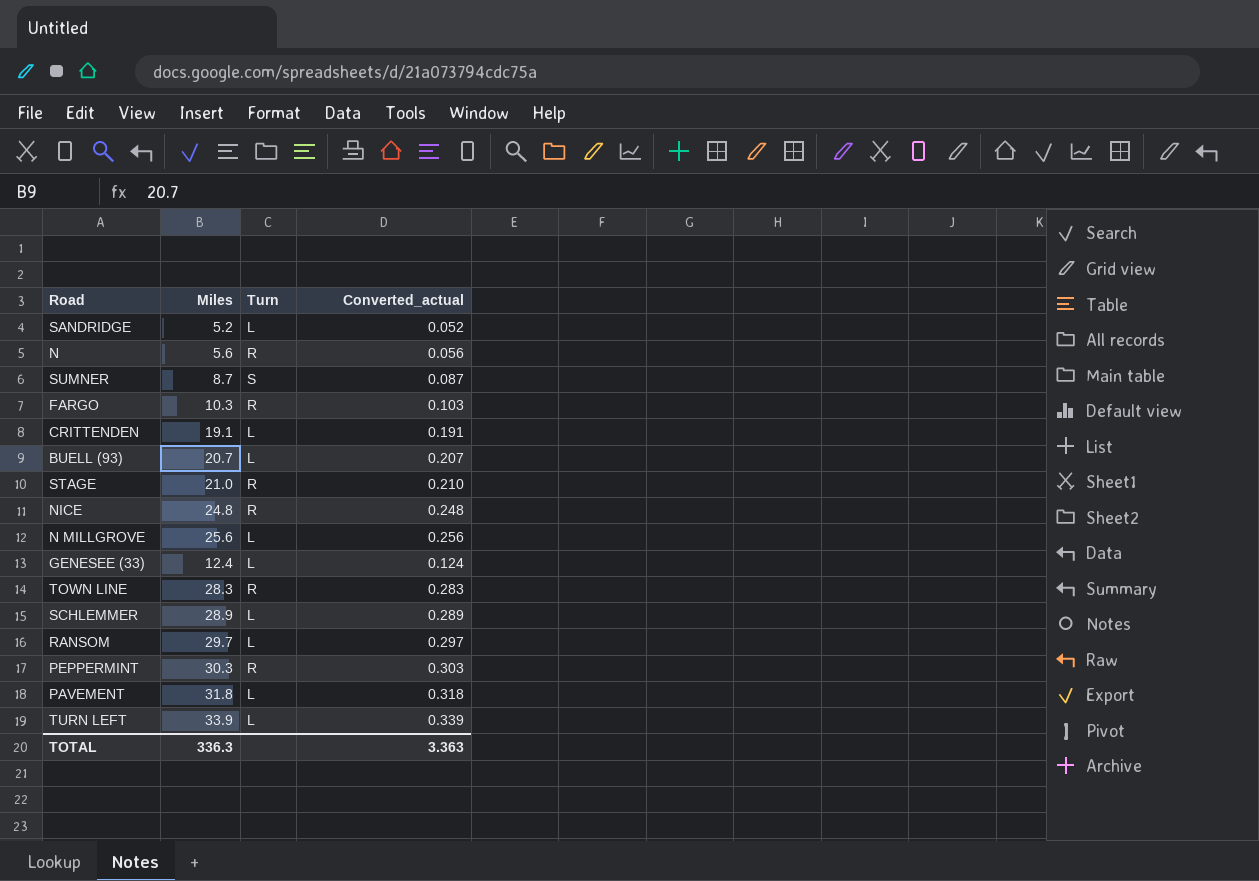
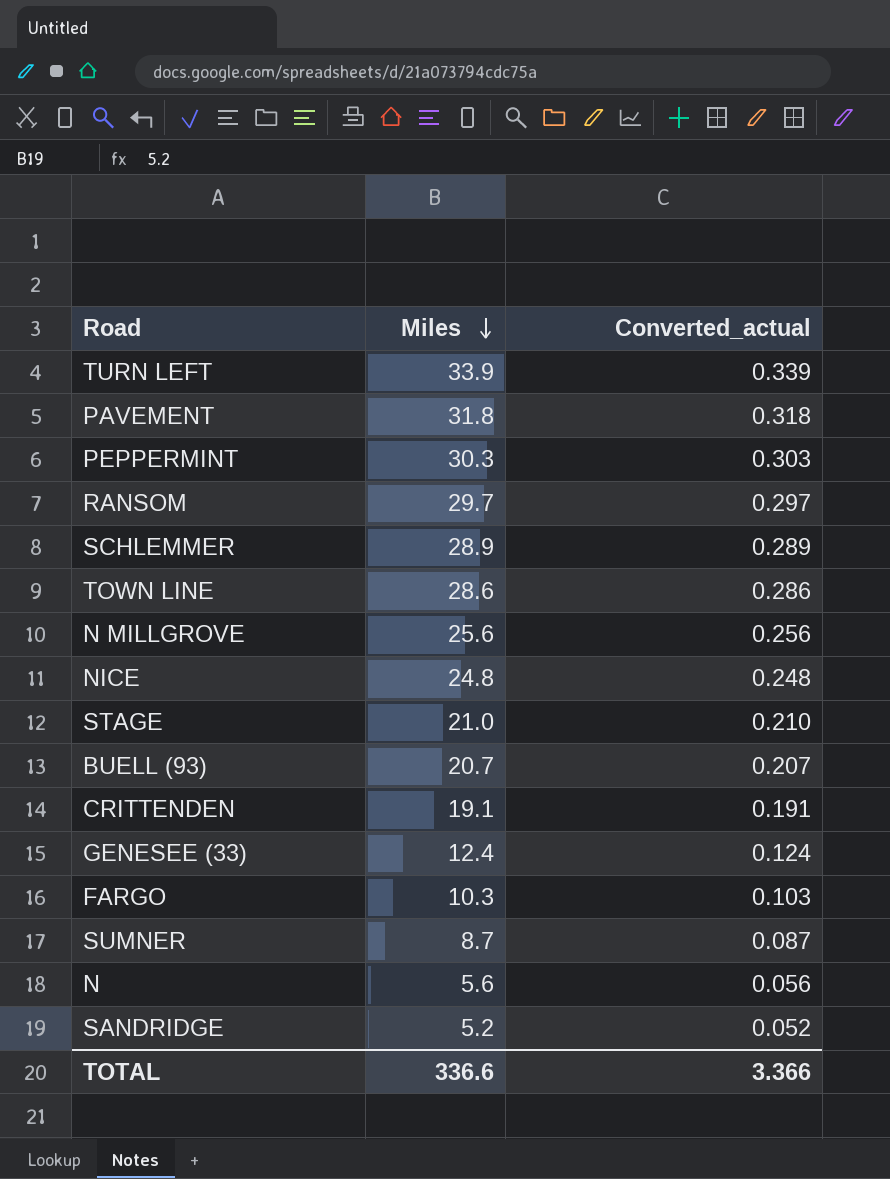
row order: none -> Miles descending
column Turn | position: 3 -> none
TOWN LINE | Miles: 28.3 -> 28.6
TOWN LINE | Converted_actual: 0.283 -> 0.286
TOTAL | Miles: 336.3 -> 336.6
TOTAL | Converted_actual: 3.363 -> 3.366

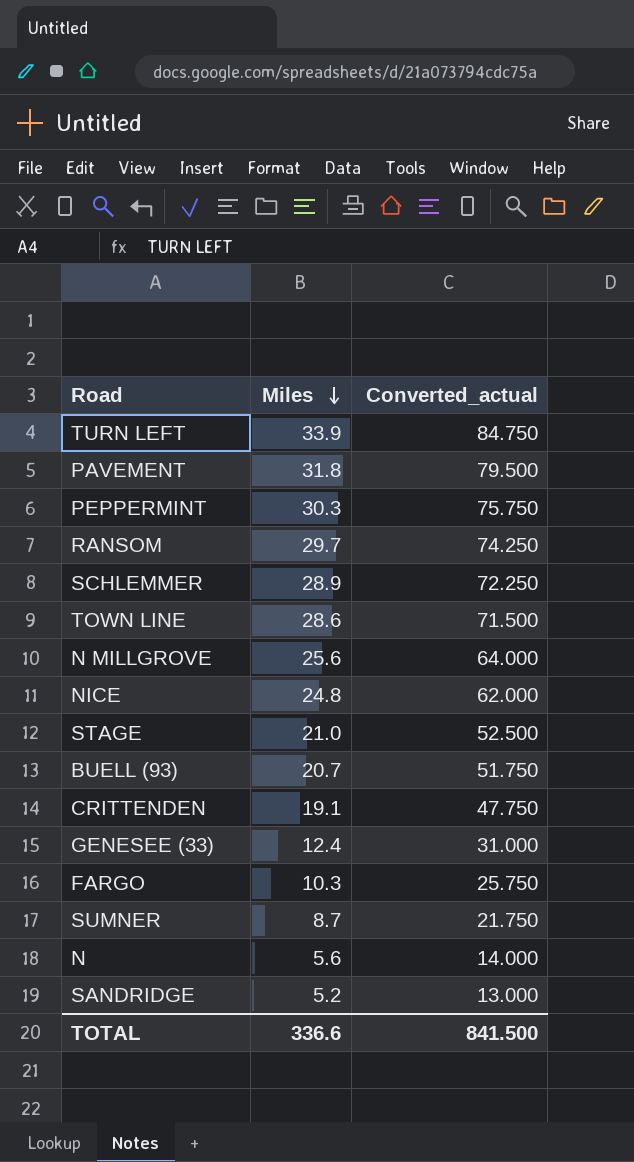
column Converted_actual | formula: [Miles] * 0.01 -> [Miles] * 2.5
TOTAL | Converted_actual: 3.366 -> 841.500

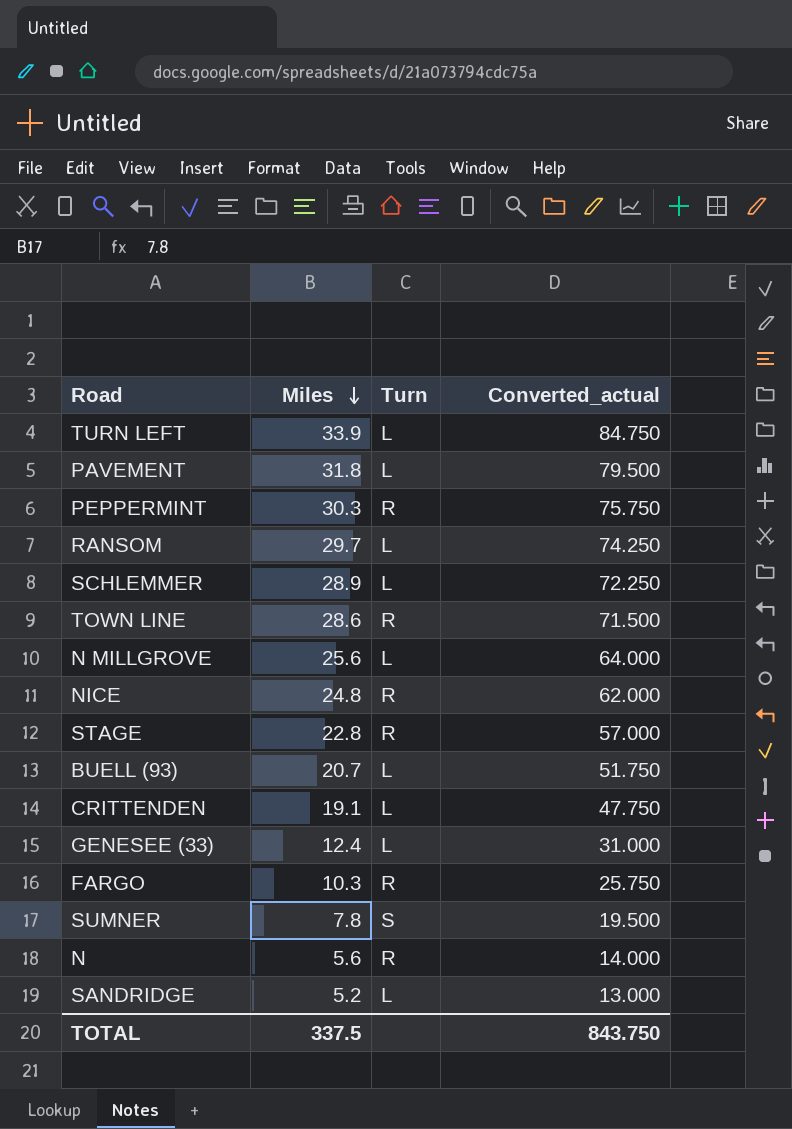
column Turn | position: none -> 3
STAGE | Miles: 21.0 -> 22.8
STAGE | Converted_actual: 52.500 -> 57.000
SUMNER | Miles: 8.7 -> 7.8
SUMNER | Converted_actual: 21.750 -> 19.500
TOTAL | Miles: 336.6 -> 337.5
TOTAL | Converted_actual: 841.500 -> 843.750

